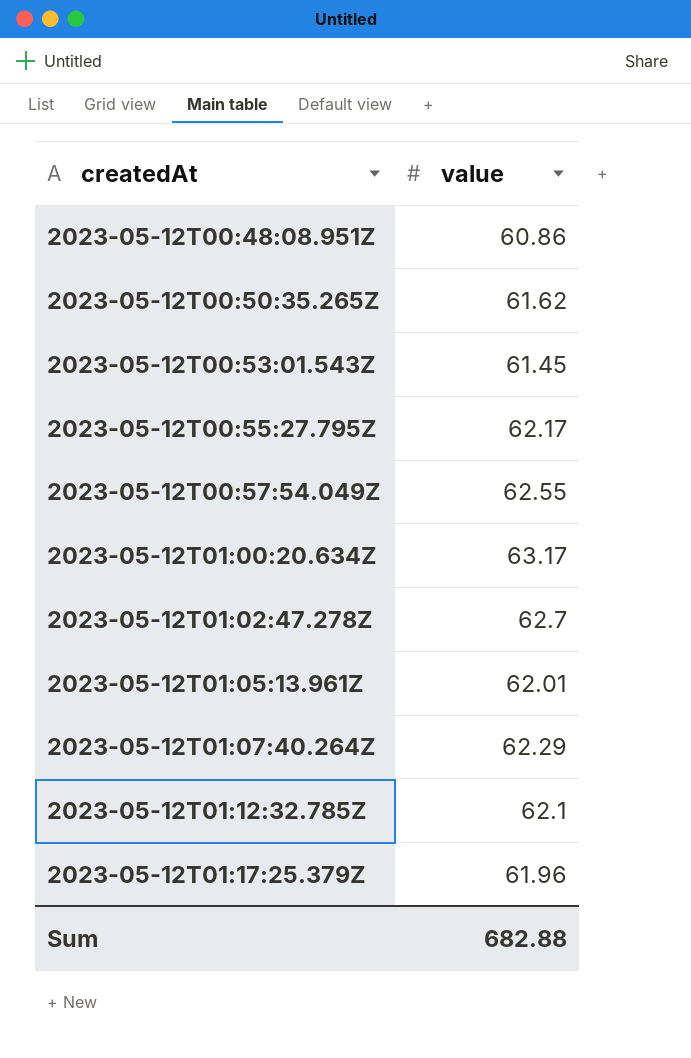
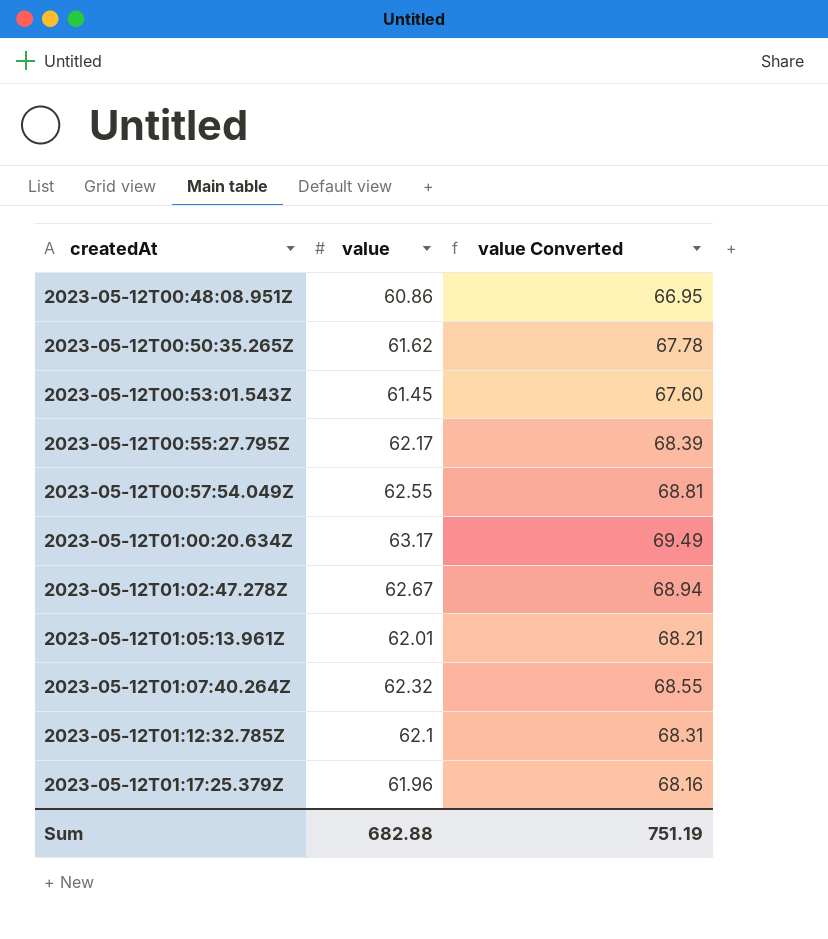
column value Converted | formula: none -> [value] * 1.1
2023-05-12T01:02:47.278Z | value: 62.7 -> 62.67
2023-05-12T01:07:40.264Z | value: 62.29 -> 62.32

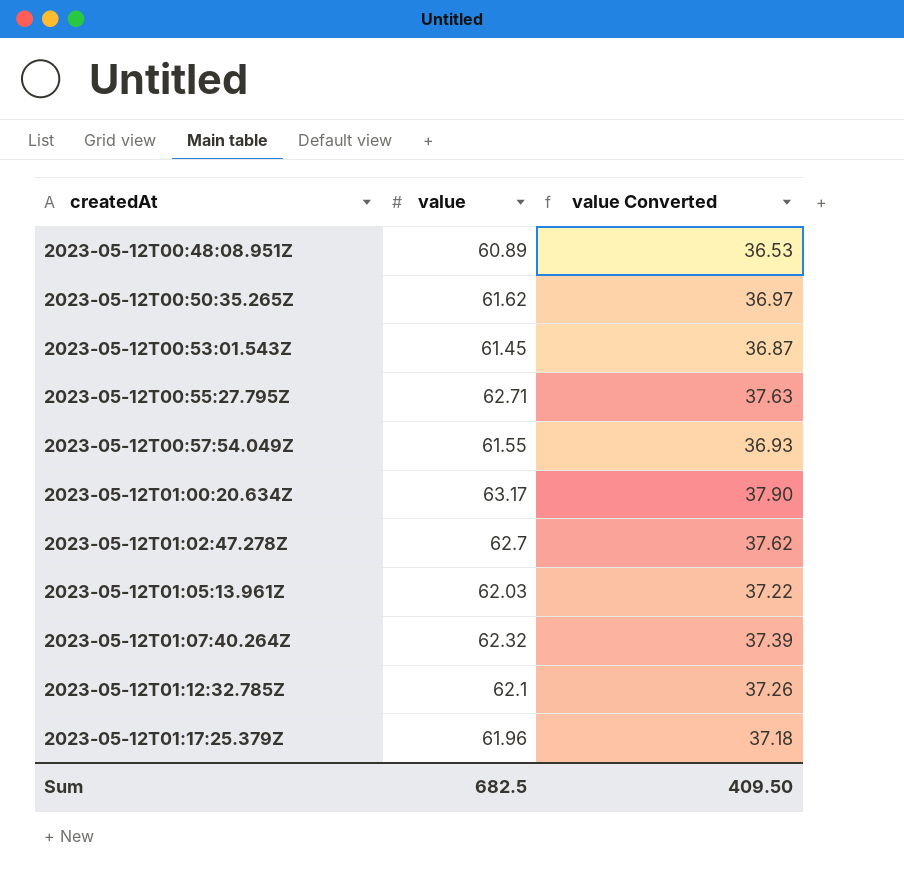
column value Converted | formula: [value] * 1.1 -> [value] * 0.6
2023-05-12T00:48:08.951Z | value: 60.86 -> 60.89
2023-05-12T00:55:27.795Z | value: 62.17 -> 62.71
2023-05-12T00:57:54.049Z | value: 62.55 -> 61.55
2023-05-12T01:02:47.278Z | value: 62.67 -> 62.7
2023-05-12T01:05:13.961Z | value: 62.01 -> 62.03
Sum | value: 682.88 -> 682.5
Sum | value Converted: 751.19 -> 409.50

